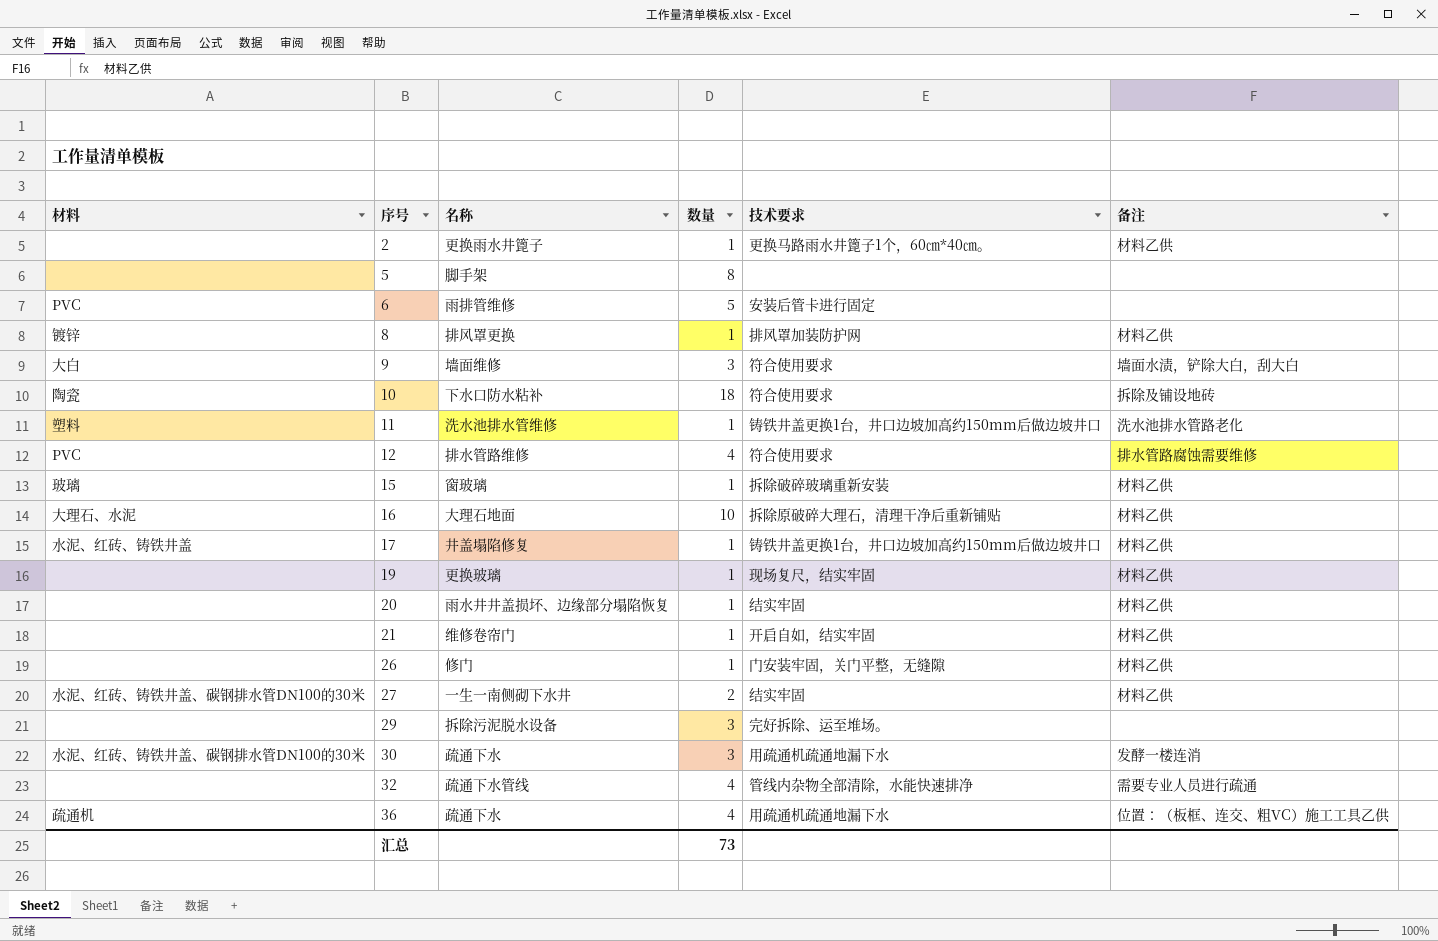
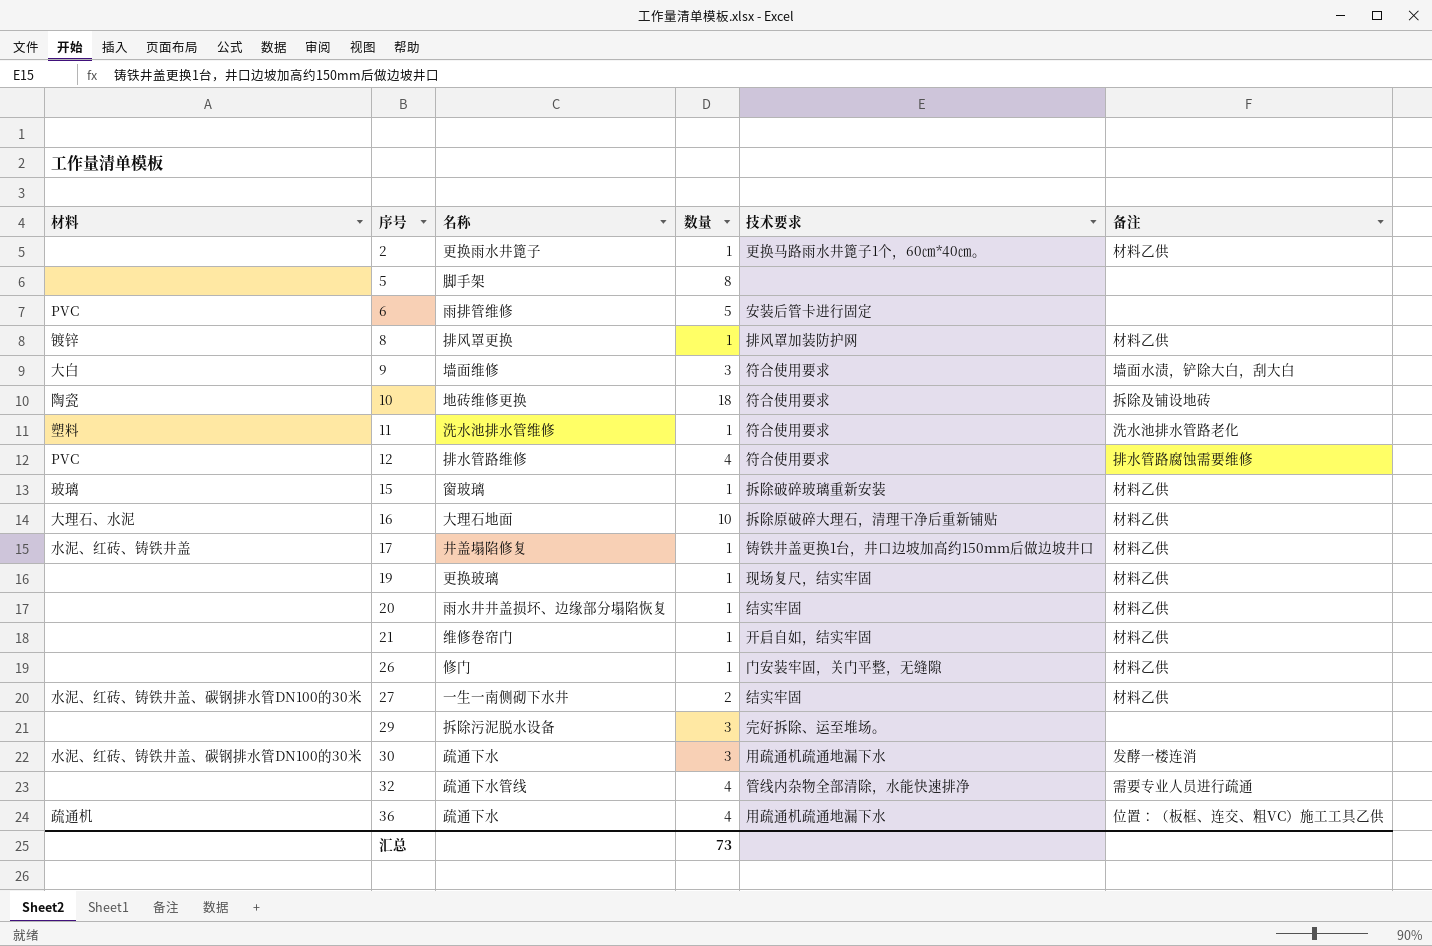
10 | 名称: 下水口防水粘补 -> 地砖维修更换
11 | 技术要求: 铸铁井盖更换1台，井口边坡加高约150mm后做边坡井口 -> 符合使用要求

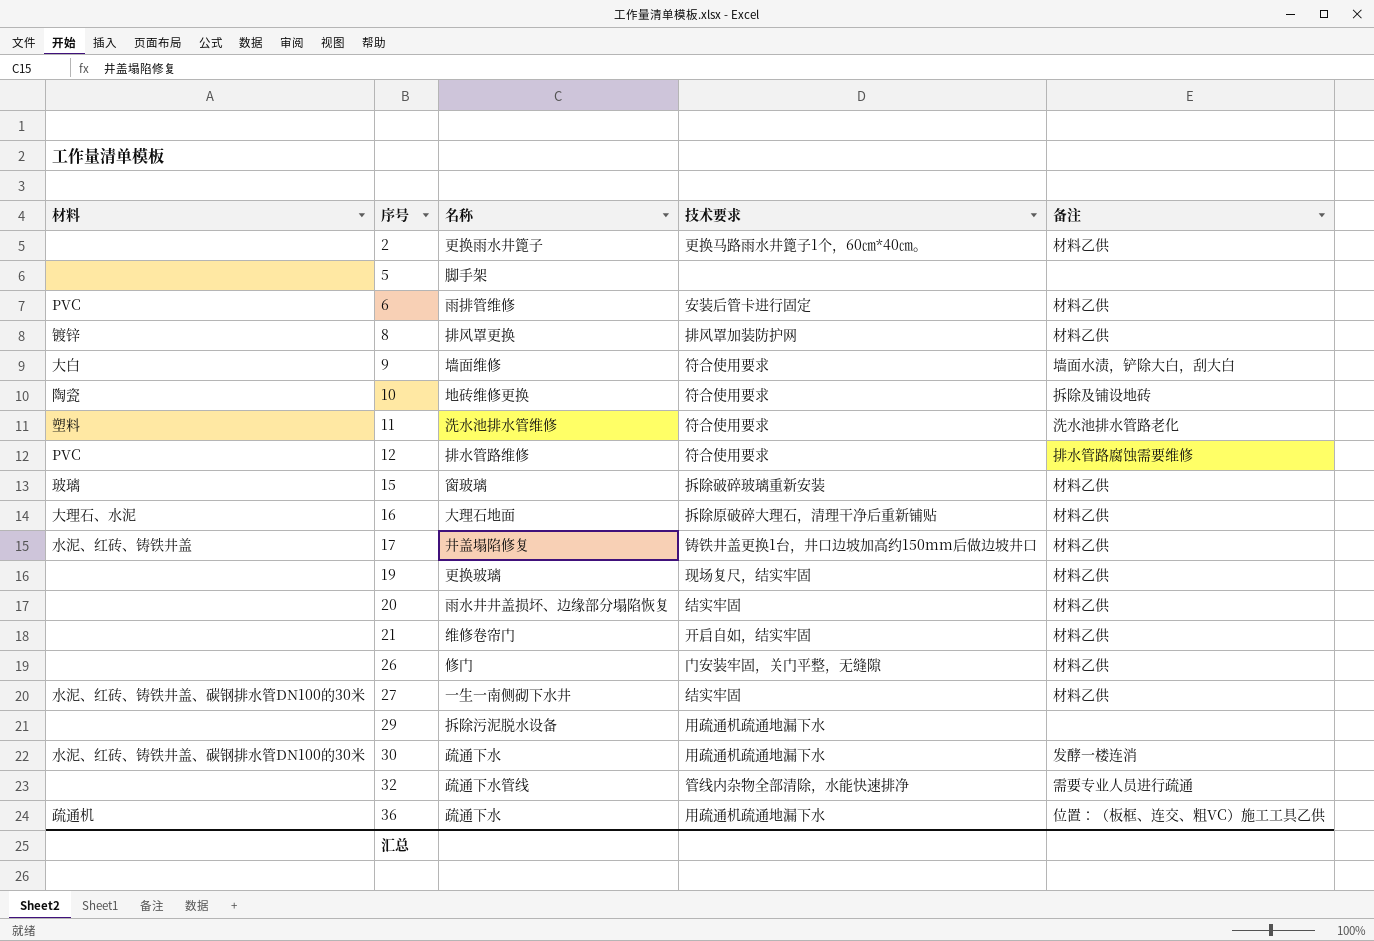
column 数量 | position: 4 -> none
6 | 备注: none -> 材料乙供
29 | 技术要求: 完好拆除、运至堆场。 -> 用疏通机疏通地漏下水

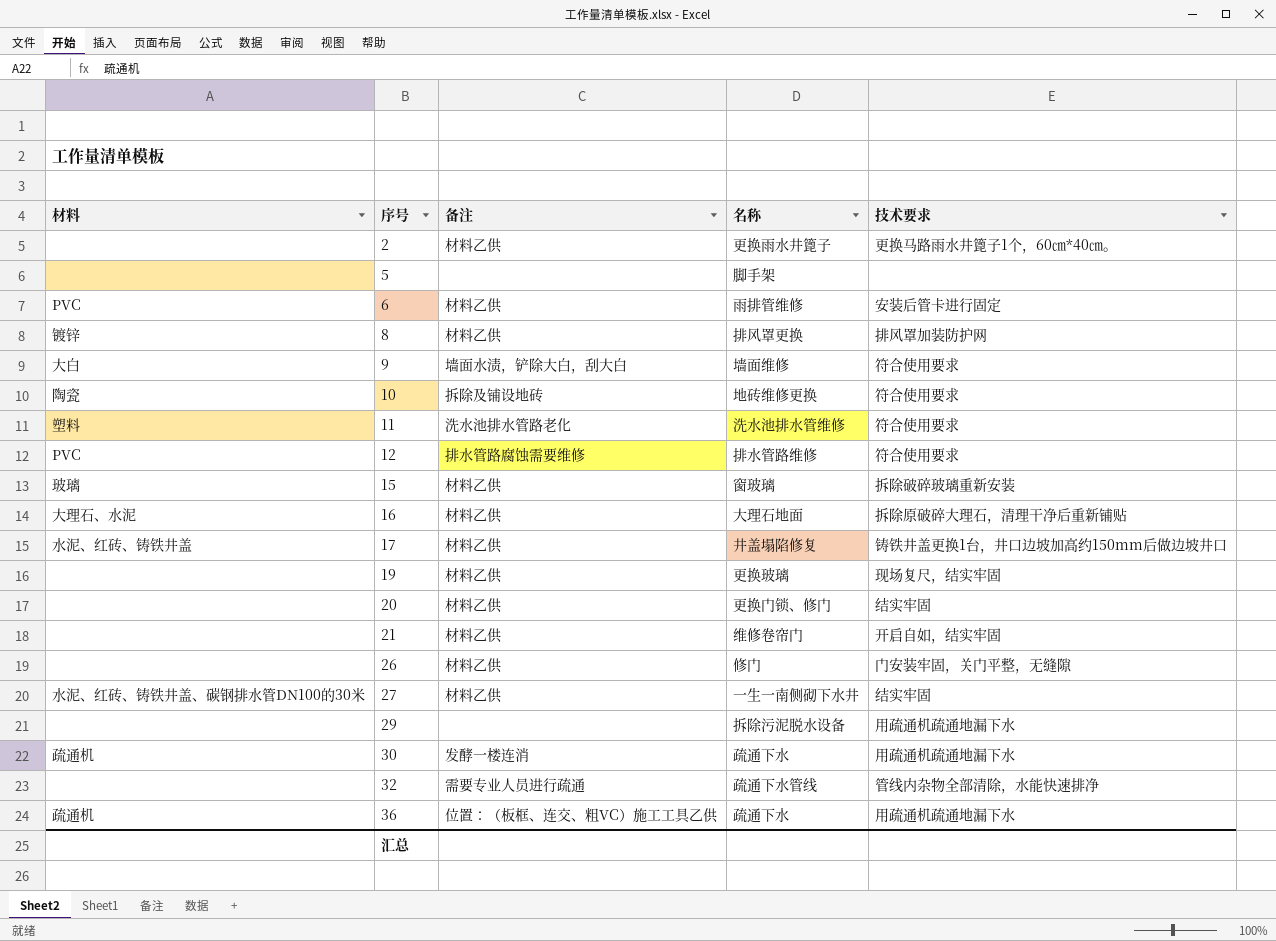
column 备注 | position: 5 -> 3
20 | 名称: 雨水井井盖损坏、边缘部分塌陷恢复 -> 更换门锁、修门
30 | 材料: 水泥、红砖、铸铁井盖、碳钢排水管DN100的30米 -> 疏通机

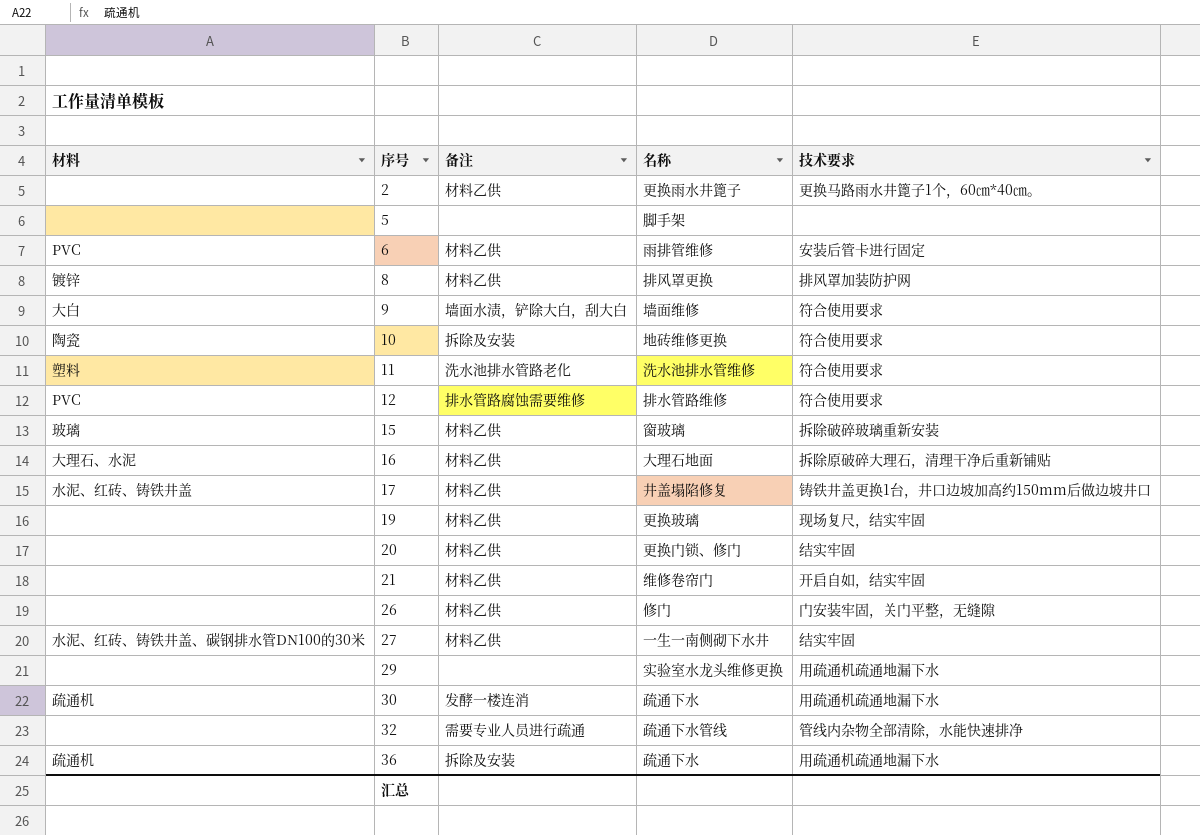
10 | 备注: 拆除及铺设地砖 -> 拆除及安装
29 | 名称: 拆除污泥脱水设备 -> 实验室水龙头维修更换
36 | 备注: 位置：（板框、连交、粗VC）施工工具乙供 -> 拆除及安装

